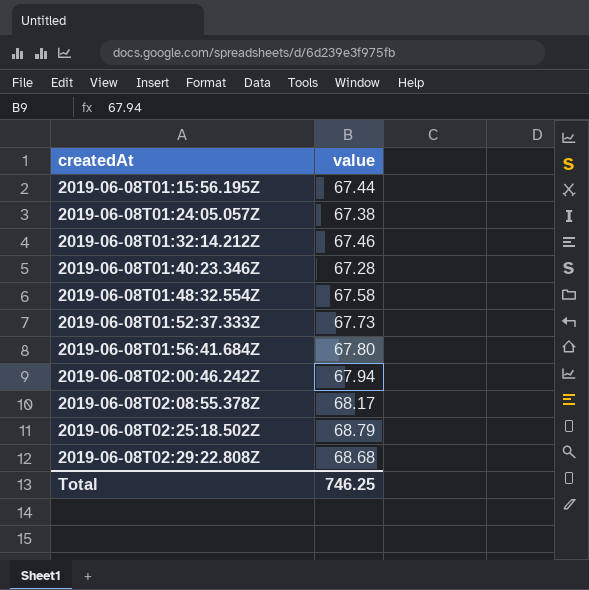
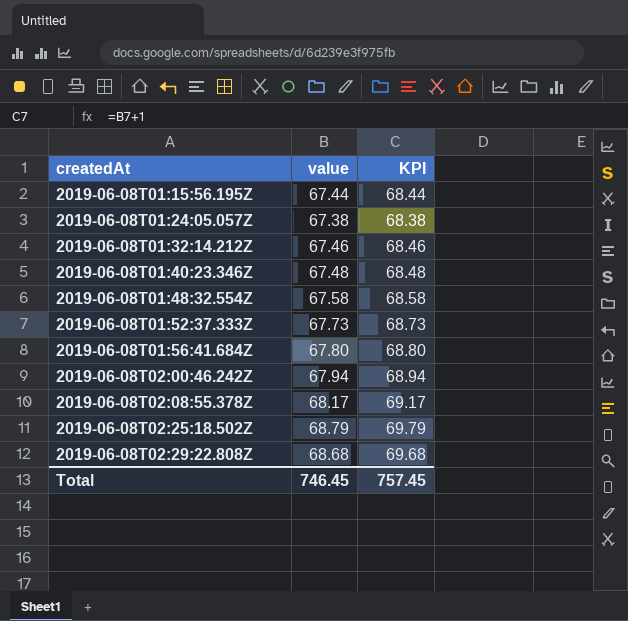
column KPI | formula: none -> [value] + 1
2019-06-08T01:40:23.346Z | value: 67.28 -> 67.48
Total | value: 746.25 -> 746.45

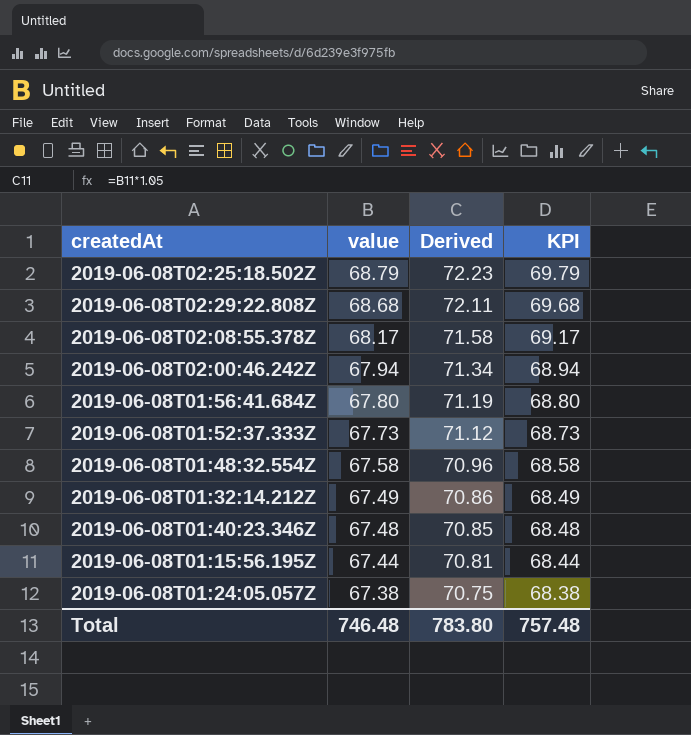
row order: createdAt ascending -> value descending
column Derived | formula: none -> [value] * 1.05
2019-06-08T01:32:14.212Z | value: 67.46 -> 67.49
2019-06-08T01:32:14.212Z | KPI: 68.46 -> 68.49
Total | value: 746.45 -> 746.48
Total | KPI: 757.45 -> 757.48

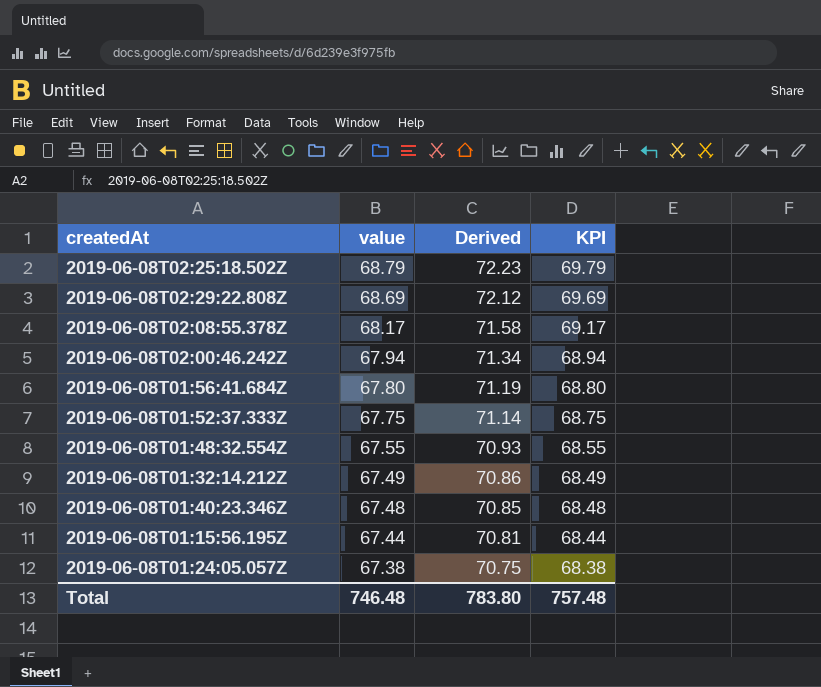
2019-06-08T02:29:22.808Z | value: 68.68 -> 68.69
2019-06-08T02:29:22.808Z | Derived: 72.11 -> 72.12
2019-06-08T02:29:22.808Z | KPI: 69.68 -> 69.69
2019-06-08T01:52:37.333Z | value: 67.73 -> 67.75
2019-06-08T01:52:37.333Z | Derived: 71.12 -> 71.14
2019-06-08T01:52:37.333Z | KPI: 68.73 -> 68.75
2019-06-08T01:48:32.554Z | value: 67.58 -> 67.55
2019-06-08T01:48:32.554Z | Derived: 70.96 -> 70.93
2019-06-08T01:48:32.554Z | KPI: 68.58 -> 68.55

